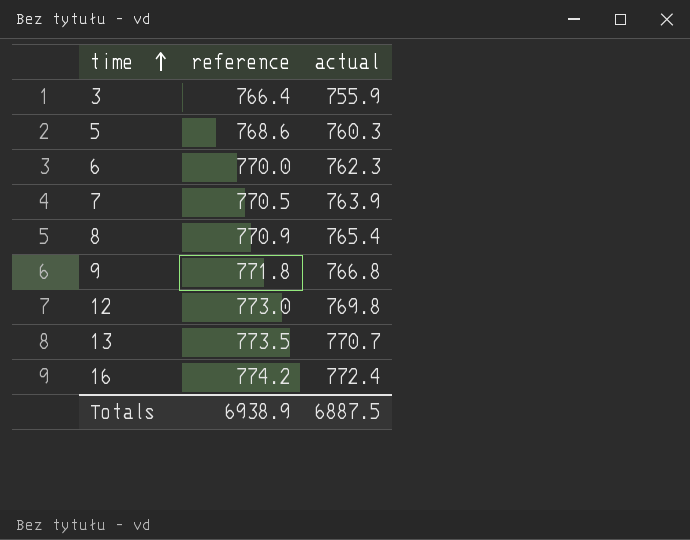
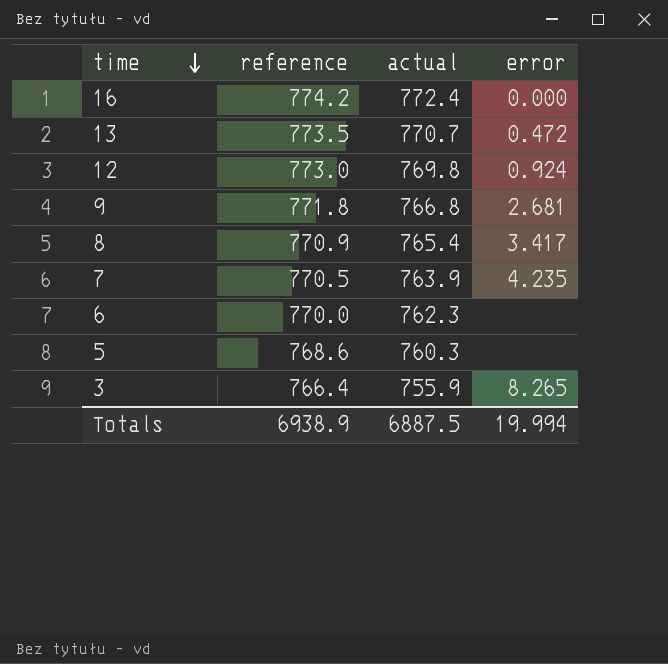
row order: time ascending -> time descending
column error | position: none -> 4

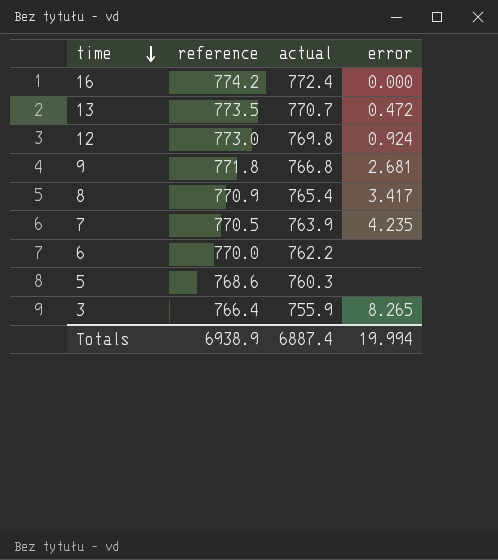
6 | actual: 762.3 -> 762.2
Totals | actual: 6887.5 -> 6887.4

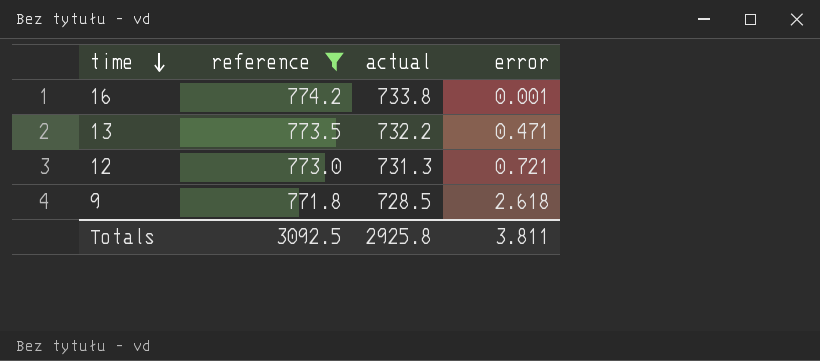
filter: none -> reference >= 771.8
16 | actual: 772.4 -> 733.8
16 | error: 0.000 -> 0.001
13 | actual: 770.7 -> 732.2
13 | error: 0.472 -> 0.471
12 | actual: 769.8 -> 731.3
12 | error: 0.924 -> 0.721
9 | actual: 766.8 -> 728.5
9 | error: 2.681 -> 2.618
Totals | reference: 6938.9 -> 3092.5
Totals | actual: 6887.4 -> 2925.8
Totals | error: 19.994 -> 3.811

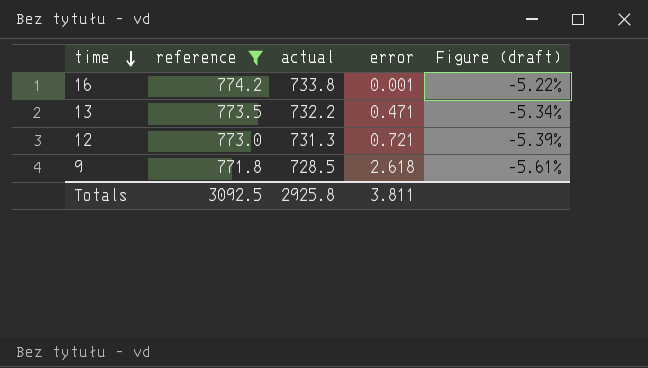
column Figure (draft) | formula: none -> ([actual] - [reference]) / [reference]

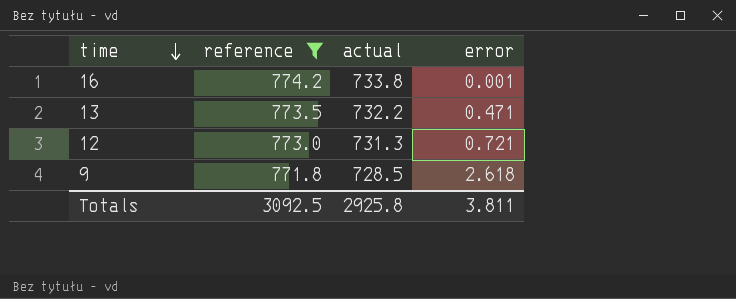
column Figure (draft) | formula: ([actual] - [reference]) / [reference] -> none

